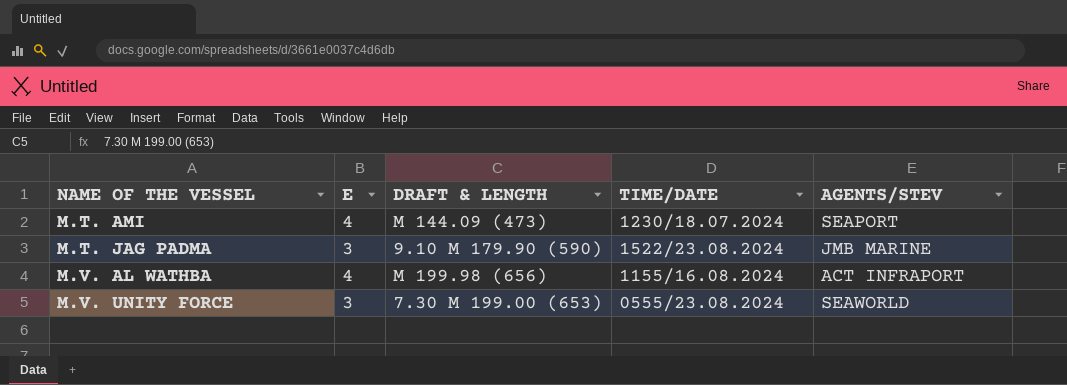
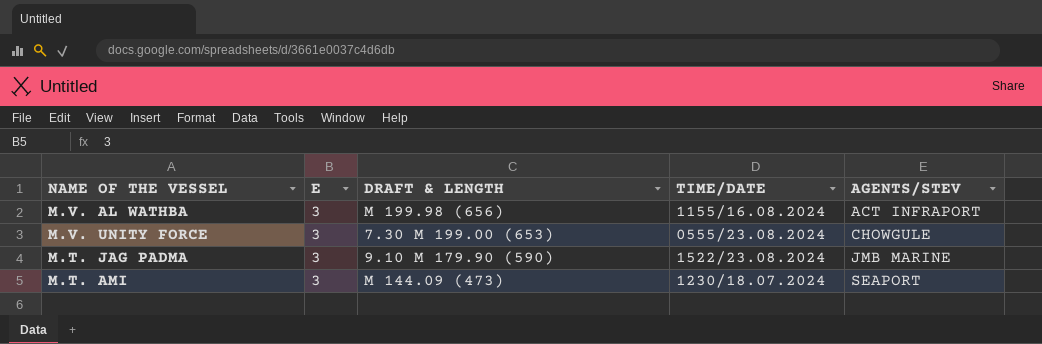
row order: NAME OF THE VESSEL ascending -> AGENTS/STEV ascending
M.V. AL WATHBA | E: 4 -> 3
M.V. UNITY FORCE | AGENTS/STEV: SEAWORLD -> CHOWGULE
M.T. AMI | E: 4 -> 3

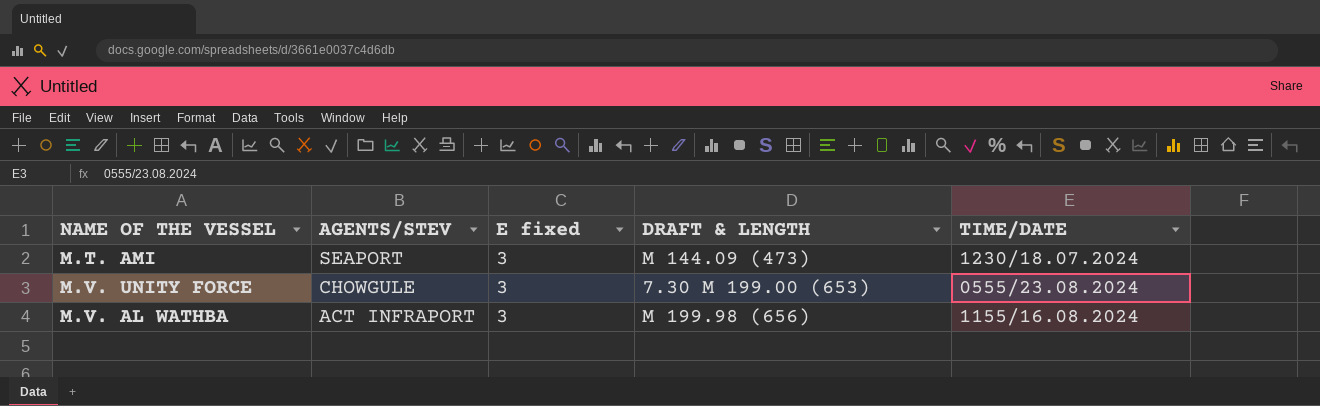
row order: AGENTS/STEV ascending -> AGENTS/STEV descending
column AGENTS/STEV | position: 5 -> 2
column name: E -> E fixed
row M.T. JAG PADMA: 3 | 9.10 M 179.90 (590) | 1522/23.08.2024 | JMB MARINE -> none

